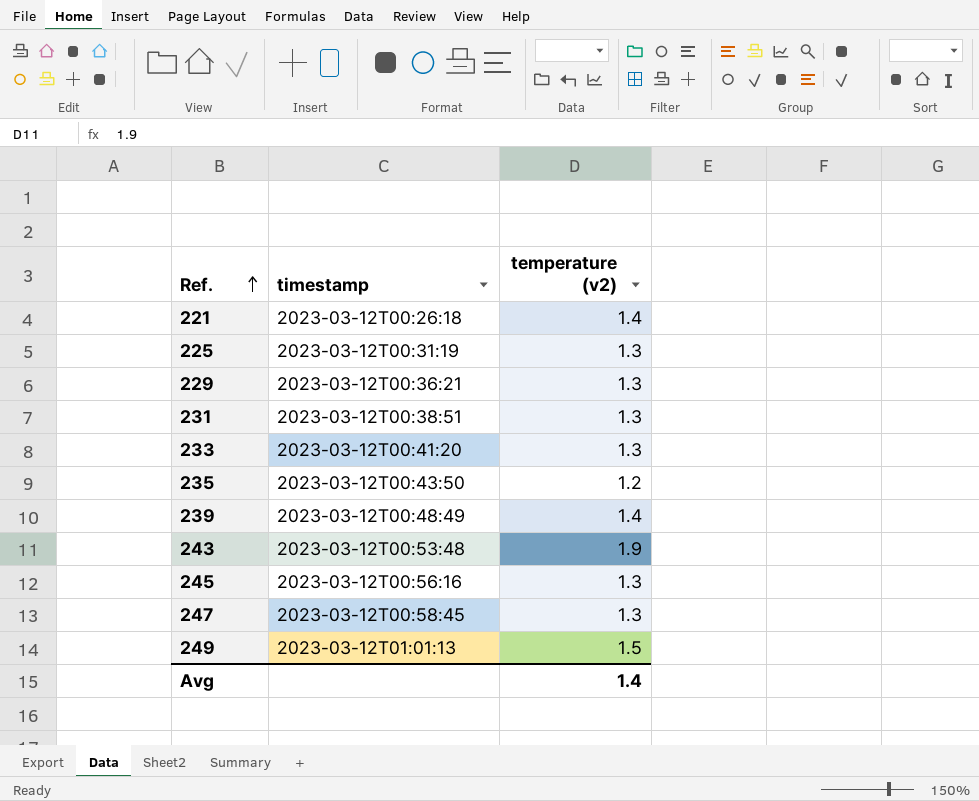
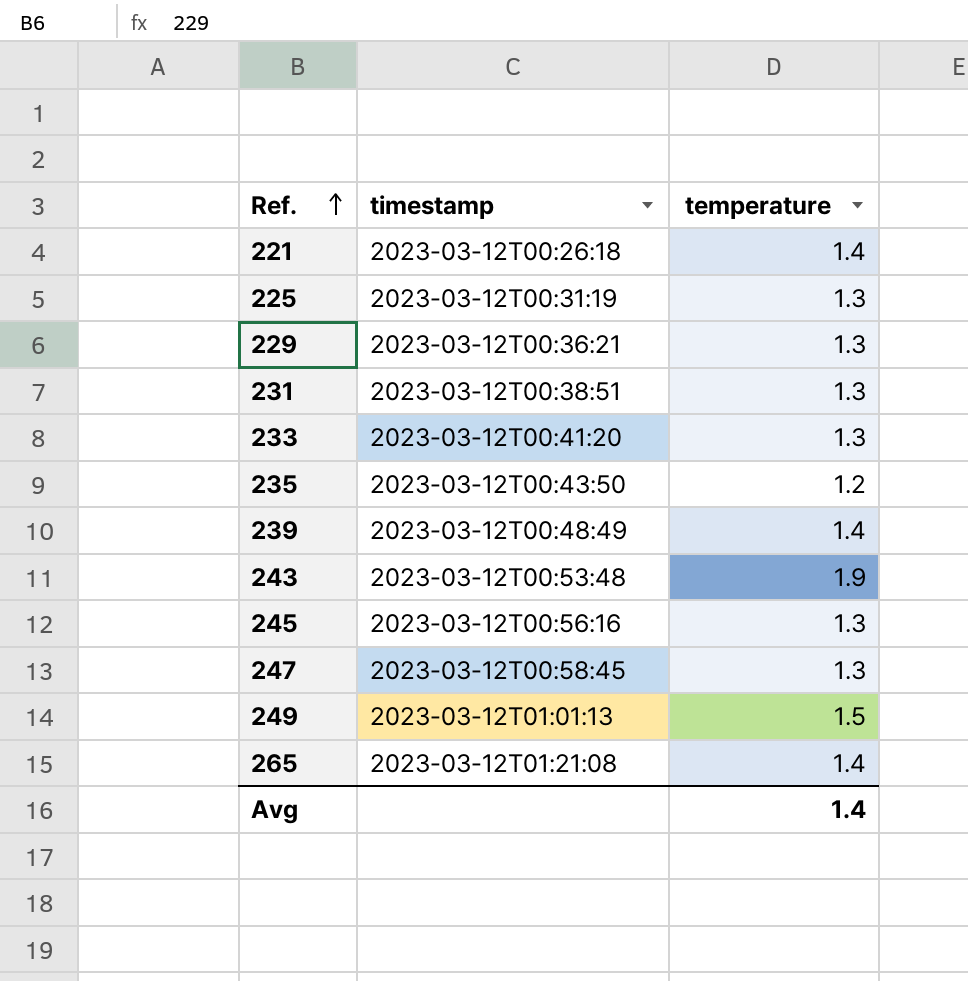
column name: temperature (v2) -> temperature
row 265: none -> 2023-03-12T01:21:08 | 1.4

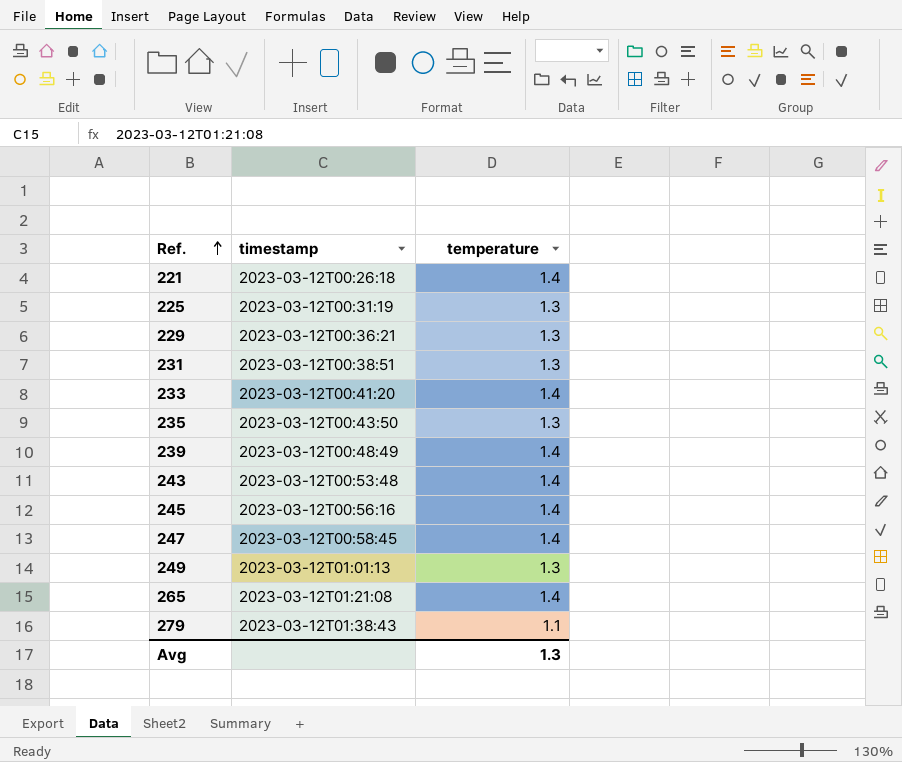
233 | temperature: 1.3 -> 1.4
235 | temperature: 1.2 -> 1.3
243 | temperature: 1.9 -> 1.4
245 | temperature: 1.3 -> 1.4
247 | temperature: 1.3 -> 1.4
249 | temperature: 1.5 -> 1.3
row 279: none -> 2023-03-12T01:38:43 | 1.1
Avg | temperature: 1.4 -> 1.3

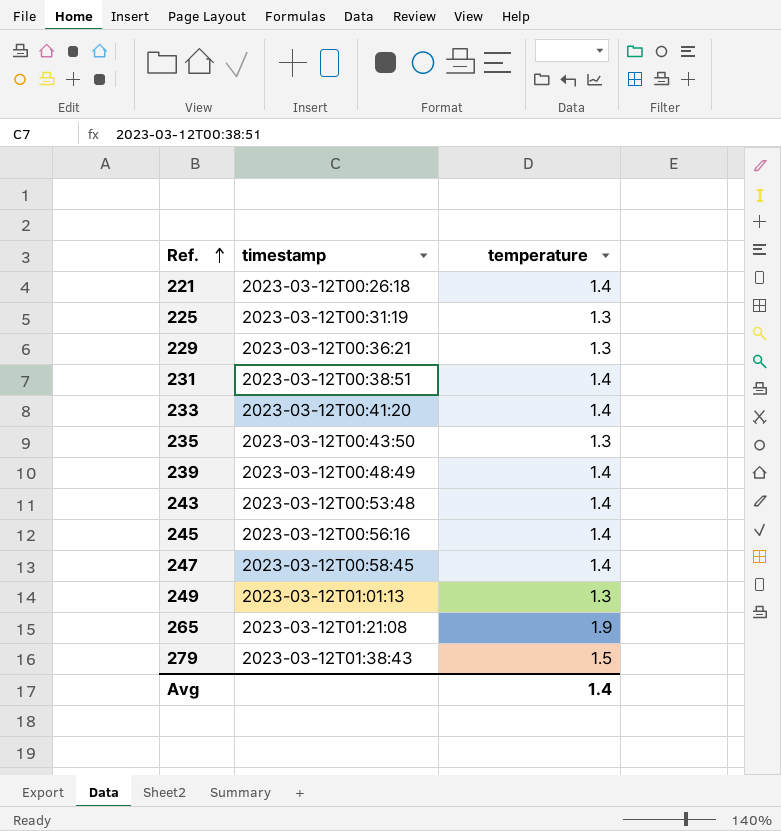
231 | temperature: 1.3 -> 1.4
265 | temperature: 1.4 -> 1.9
279 | temperature: 1.1 -> 1.5
Avg | temperature: 1.3 -> 1.4

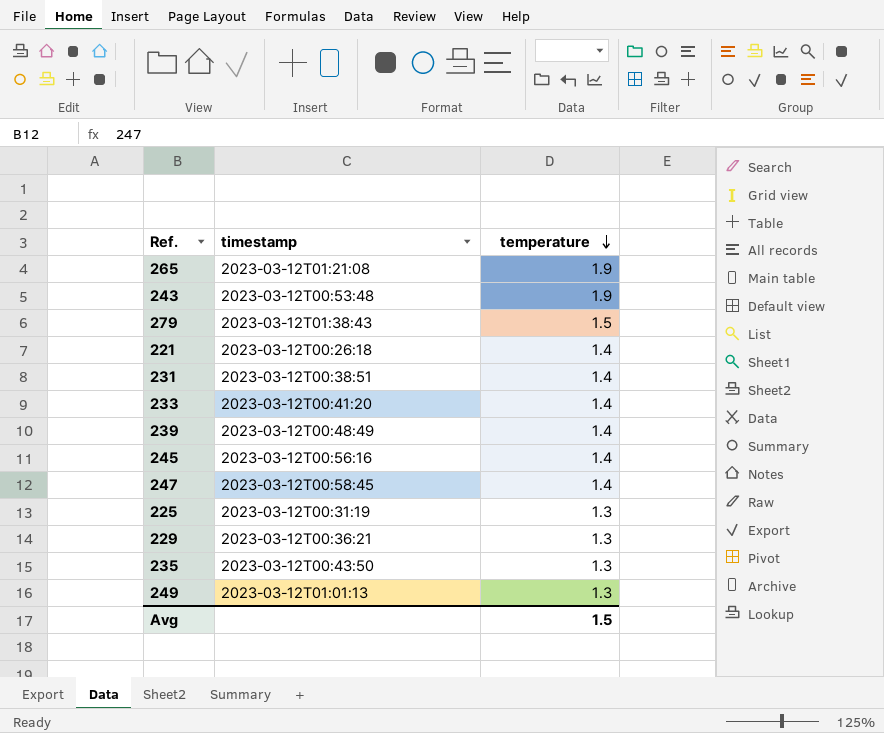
row order: Ref. ascending -> temperature descending
243 | temperature: 1.4 -> 1.9
Avg | temperature: 1.4 -> 1.5

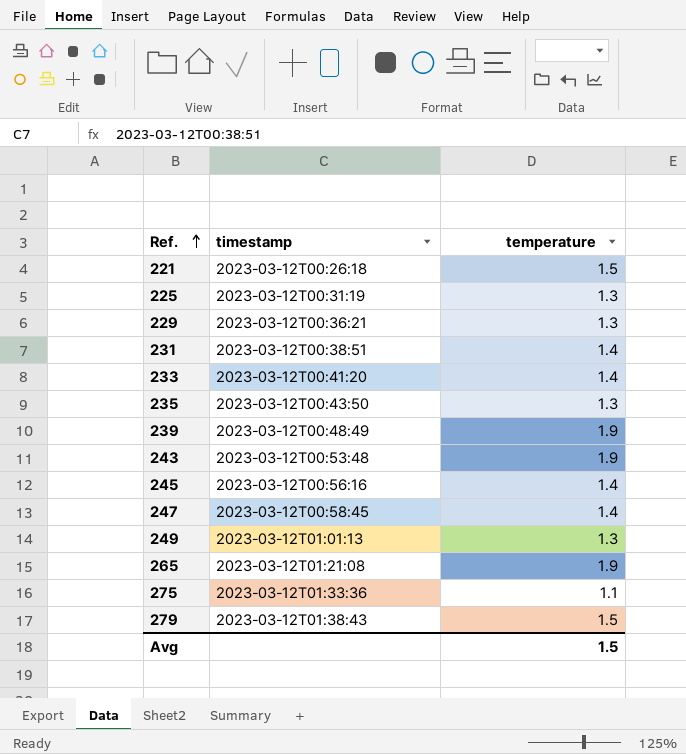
row order: temperature descending -> Ref. ascending
221 | temperature: 1.4 -> 1.5
239 | temperature: 1.4 -> 1.9
row 275: none -> 2023-03-12T01:33:36 | 1.1

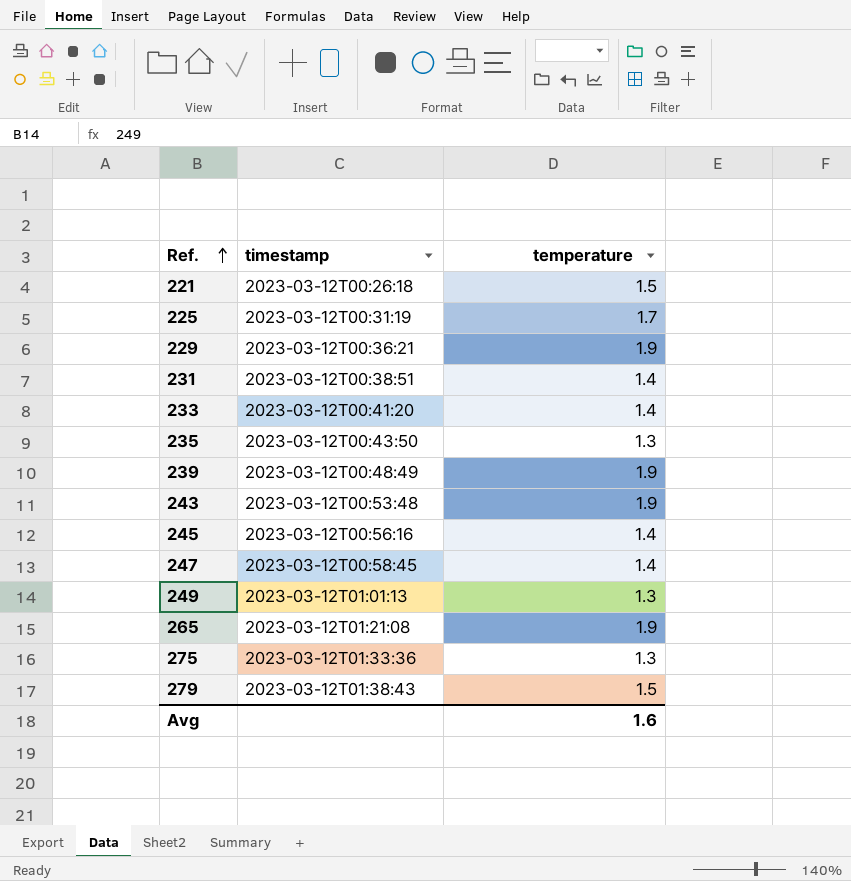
225 | temperature: 1.3 -> 1.7
229 | temperature: 1.3 -> 1.9
275 | temperature: 1.1 -> 1.3
Avg | temperature: 1.5 -> 1.6

